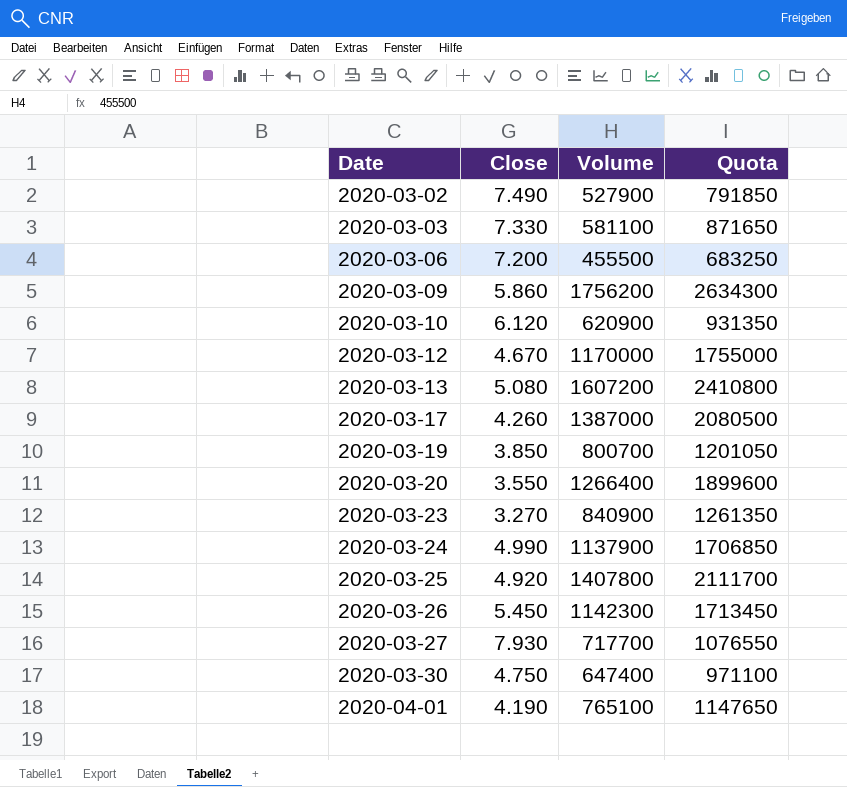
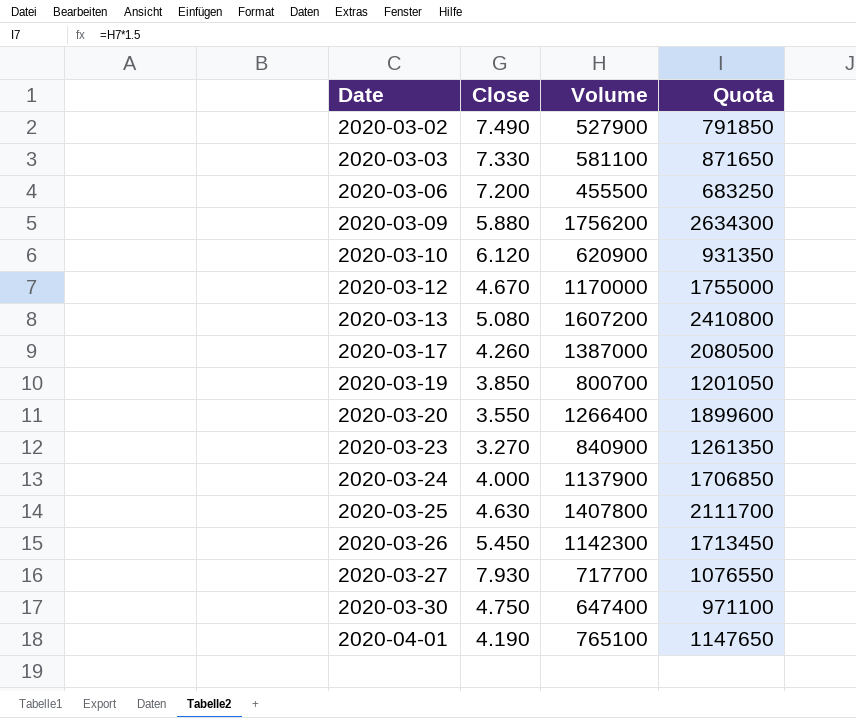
2020-03-09 | Close: 5.860 -> 5.880
2020-03-24 | Close: 4.990 -> 4.000
2020-03-25 | Close: 4.920 -> 4.630

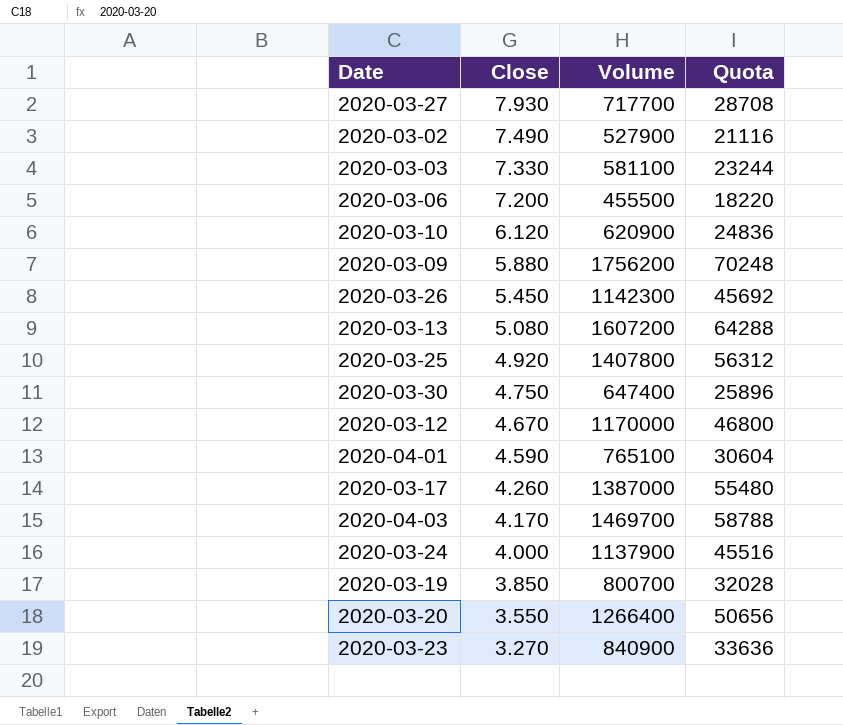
row order: Date ascending -> Close descending
column Quota | formula: [Volume] * 1.5 -> [Volume] * 0.04
2020-03-25 | Close: 4.630 -> 4.920
2020-04-01 | Close: 4.190 -> 4.590
row 2020-04-03: none -> 4.170 | 1469700 | 58788

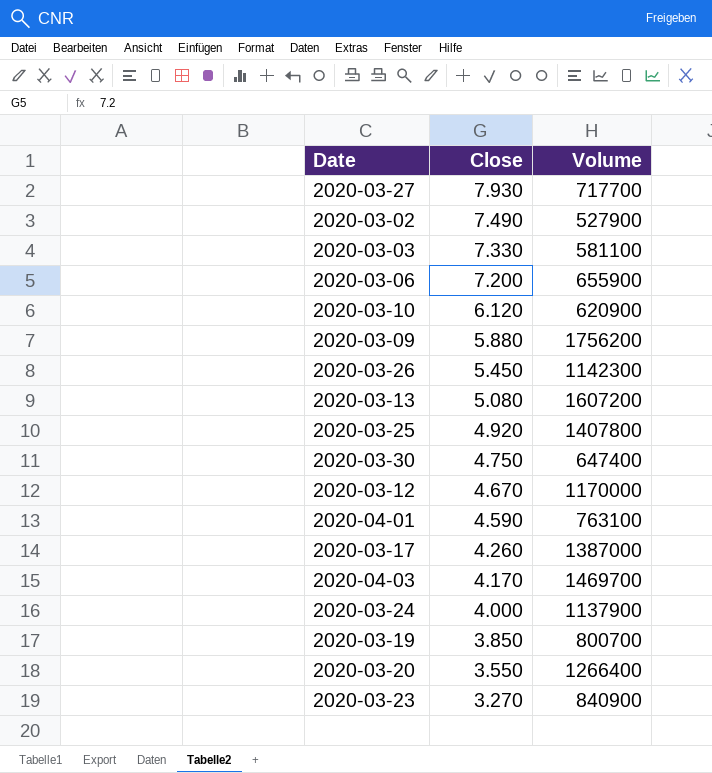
column Quota | formula: [Volume] * 0.04 -> none
2020-03-06 | Volume: 455500 -> 655900
2020-04-01 | Volume: 765100 -> 763100

